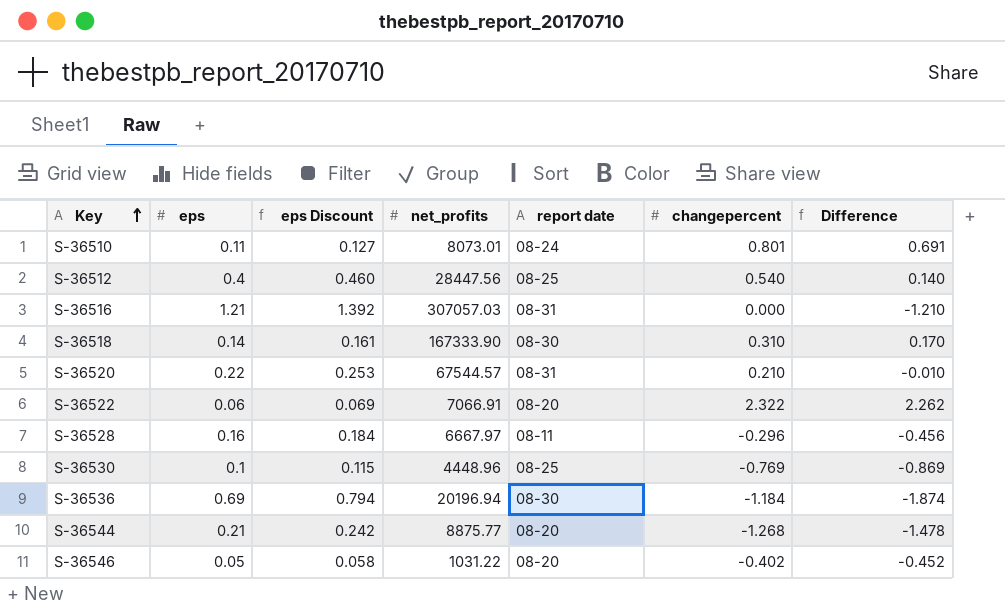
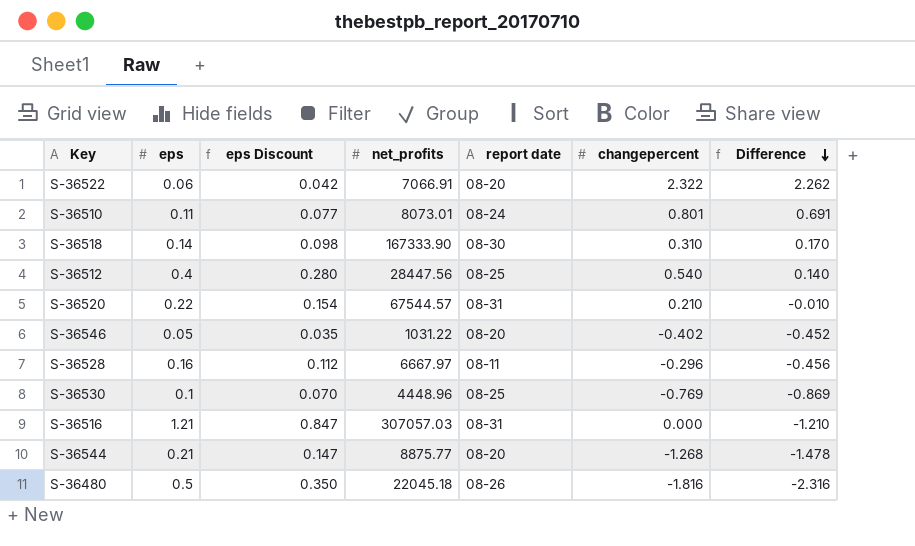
row order: Key ascending -> Difference descending
column eps Discount | formula: [eps] * 1.15 -> [eps] * 0.7
row S-36536: 0.69 | 0.794 | 20196.94 | 08-30 | -1.184 | -1.874 -> none
row S-36480: none -> 0.5 | 0.350 | 22045.18 | 08-26 | -1.816 | -2.316

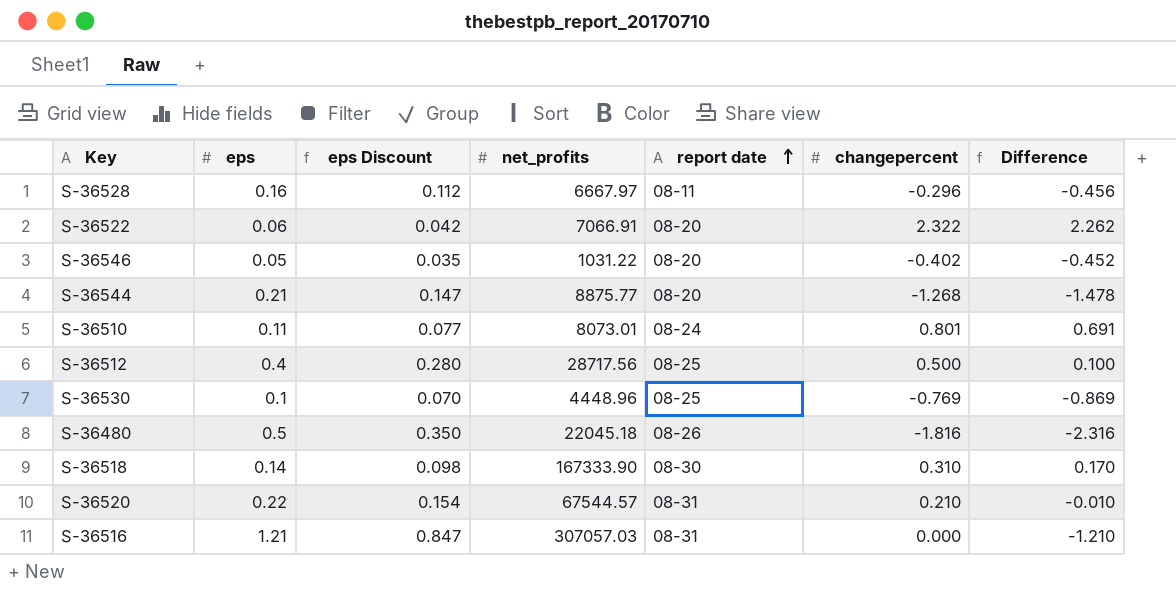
row order: Difference descending -> report date ascending
S-36512 | net_profits: 28447.56 -> 28717.56
S-36512 | changepercent: 0.540 -> 0.500
S-36512 | Difference: 0.140 -> 0.100

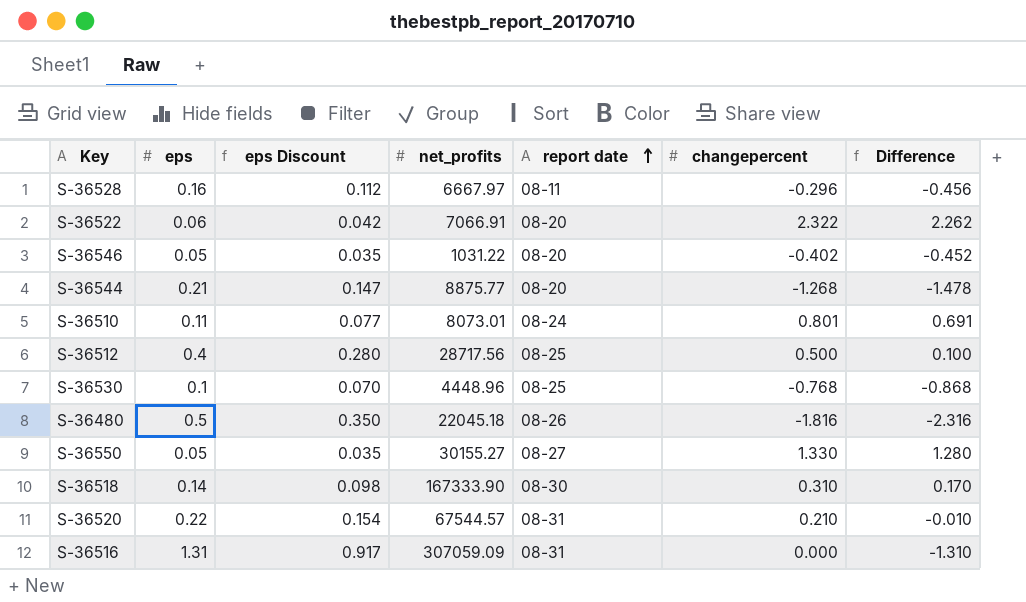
S-36530 | changepercent: -0.769 -> -0.768
S-36530 | Difference: -0.869 -> -0.868
row S-36550: none -> 0.05 | 0.035 | 30155.27 | 08-27 | 1.330 | 1.280
S-36516 | eps: 1.21 -> 1.31
S-36516 | eps Discount: 0.847 -> 0.917
S-36516 | net_profits: 307057.03 -> 307059.09
S-36516 | Difference: -1.210 -> -1.310

